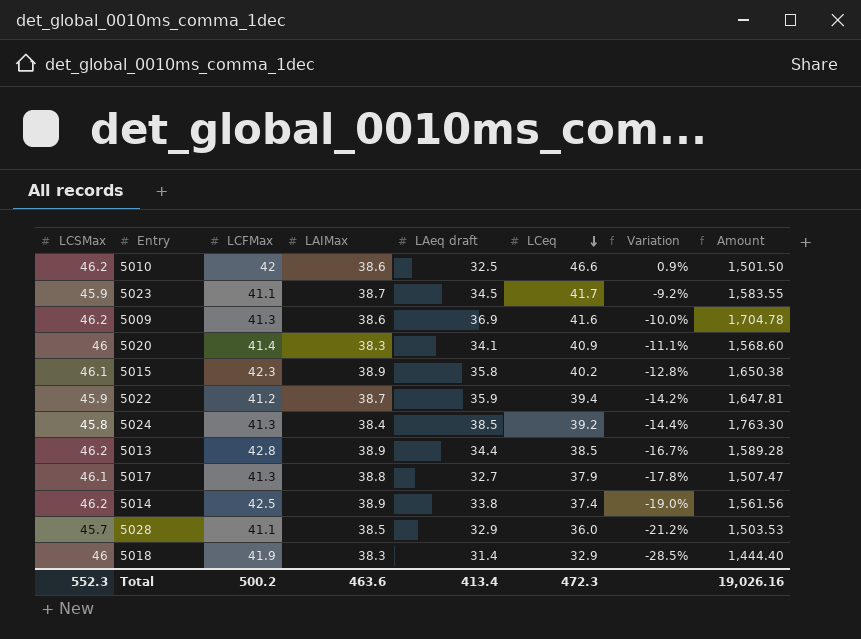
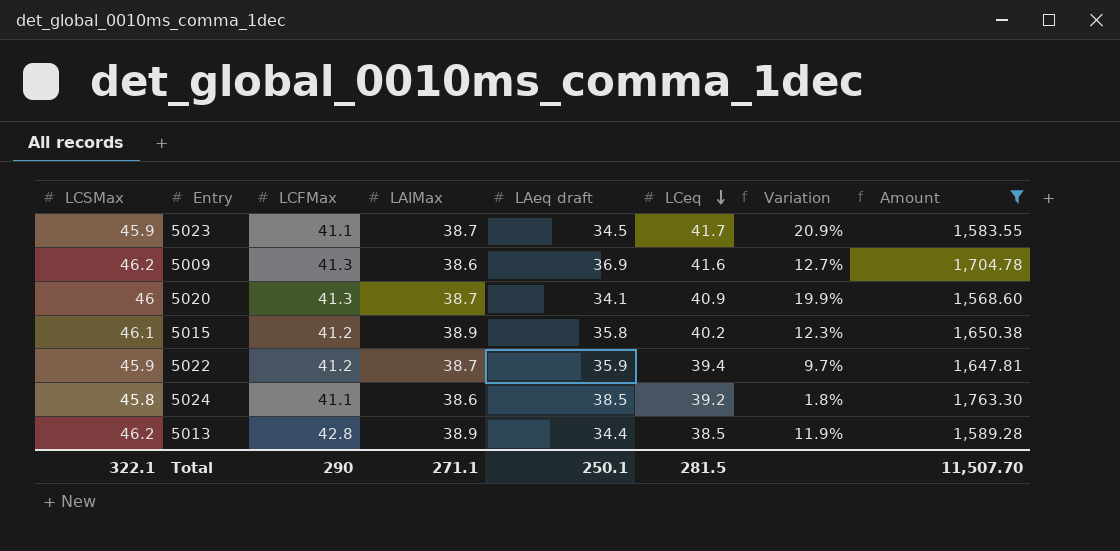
filter: none -> Amount >= 1,568.60
column Variation | formula: ([LCeq] - [LCSMax]) / [LCSMax] -> ([LCeq] - [LAeq draft]) / [LAeq draft]
5020 | LCFMax: 41.4 -> 41.3
5020 | LAIMax: 38.3 -> 38.7
5015 | LCFMax: 42.3 -> 41.2
5024 | LCFMax: 41.3 -> 41.1
5024 | LAIMax: 38.4 -> 38.6
Total | LCSMax: 552.3 -> 322.1
Total | LCFMax: 500.2 -> 290
Total | LAIMax: 463.6 -> 271.1
Total | LAeq draft: 413.4 -> 250.1
Total | LCeq: 472.3 -> 281.5
Total | Amount: 19,026.16 -> 11,507.70

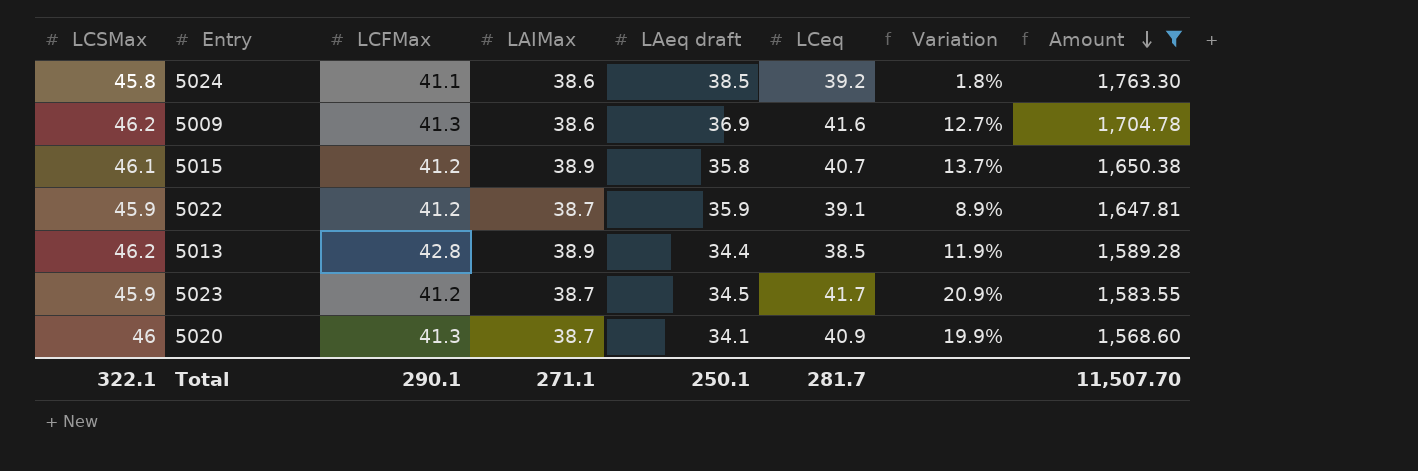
row order: LCeq descending -> Amount descending
5015 | LCeq: 40.2 -> 40.7
5015 | Variation: 12.3% -> 13.7%
5022 | LCeq: 39.4 -> 39.1
5022 | Variation: 9.7% -> 8.9%
5023 | LCFMax: 41.1 -> 41.2
Total | LCFMax: 290 -> 290.1
Total | LCeq: 281.5 -> 281.7

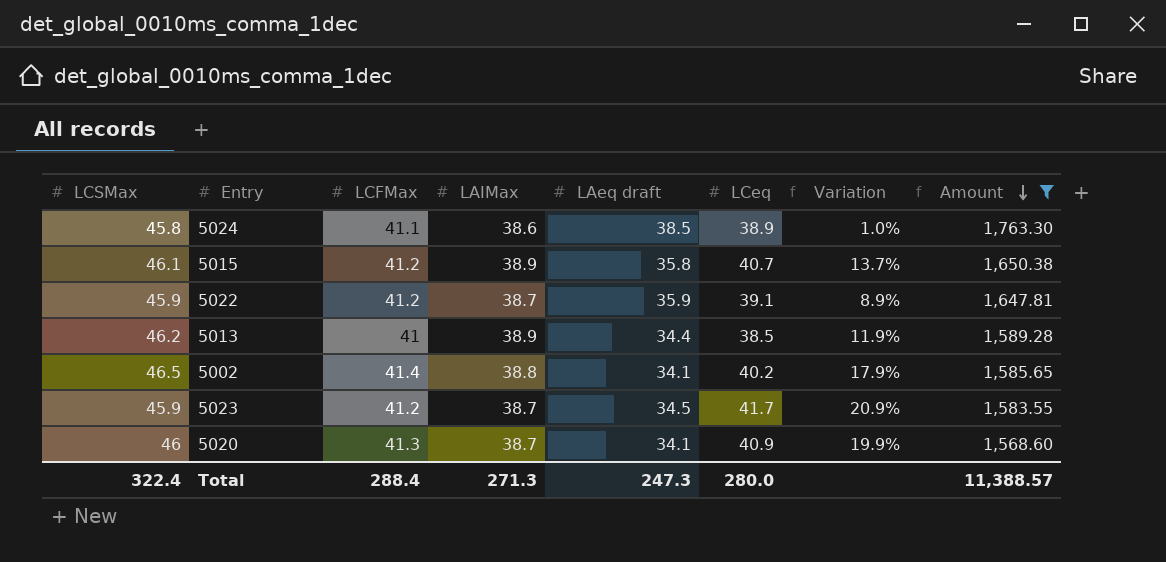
row 5009: 46.2 | 41.3 | 38.6 | 36.9 | 41.6 | 12.7% | 1,704.78 -> none
5024 | LCeq: 39.2 -> 38.9
5024 | Variation: 1.8% -> 1.0%
5013 | LCFMax: 42.8 -> 41
row 5002: none -> 46.5 | 41.4 | 38.8 | 34.1 | 40.2 | 17.9% | 1,585.65
Total | LCSMax: 322.1 -> 322.4
Total | LCFMax: 290.1 -> 288.4
Total | LAIMax: 271.1 -> 271.3
Total | LAeq draft: 250.1 -> 247.3
Total | LCeq: 281.7 -> 280.0
Total | Amount: 11,507.70 -> 11,388.57

